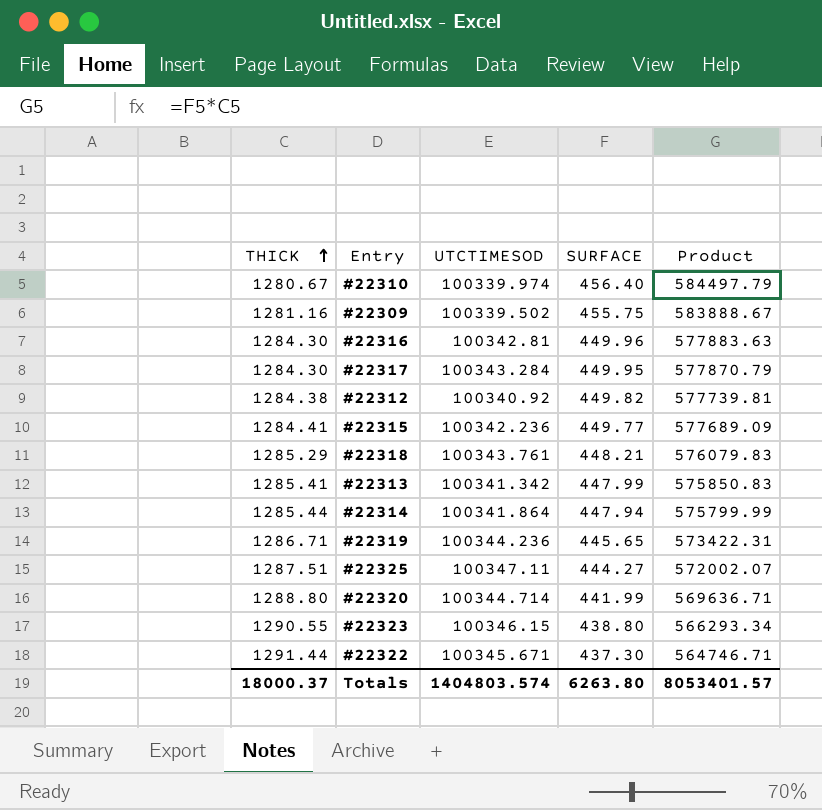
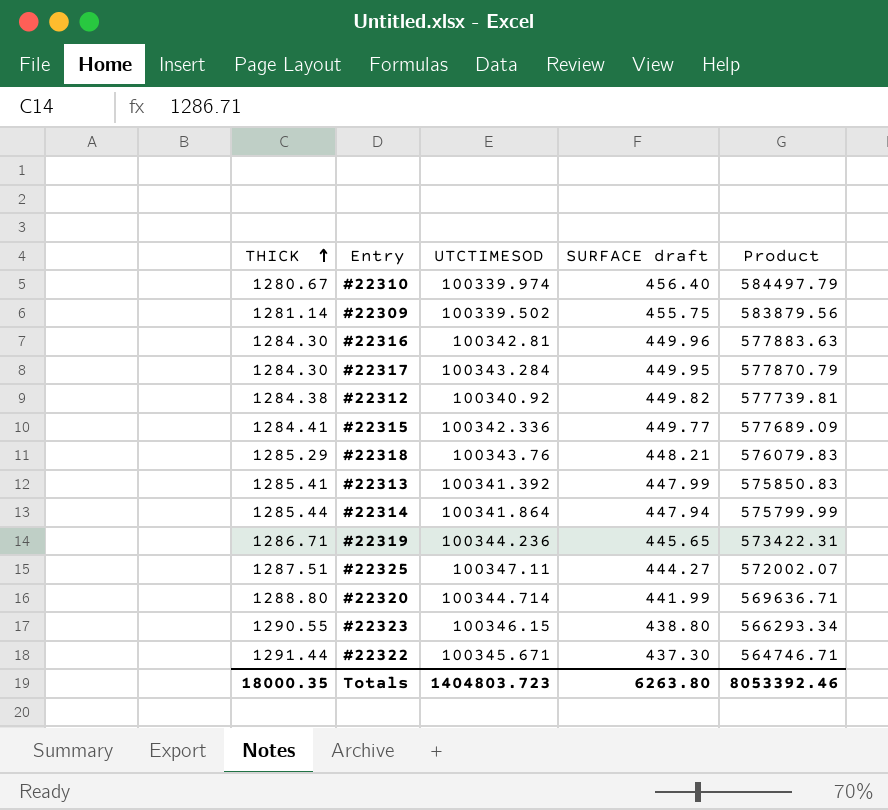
column name: SURFACE -> SURFACE draft
#22309 | THICK: 1281.16 -> 1281.14
#22309 | Product: 583888.67 -> 583879.56
#22315 | UTCTIMESOD: 100342.236 -> 100342.336
#22318 | UTCTIMESOD: 100343.761 -> 100343.76
#22313 | UTCTIMESOD: 100341.342 -> 100341.392
Totals | THICK: 18000.37 -> 18000.35
Totals | UTCTIMESOD: 1404803.574 -> 1404803.723
Totals | Product: 8053401.57 -> 8053392.46

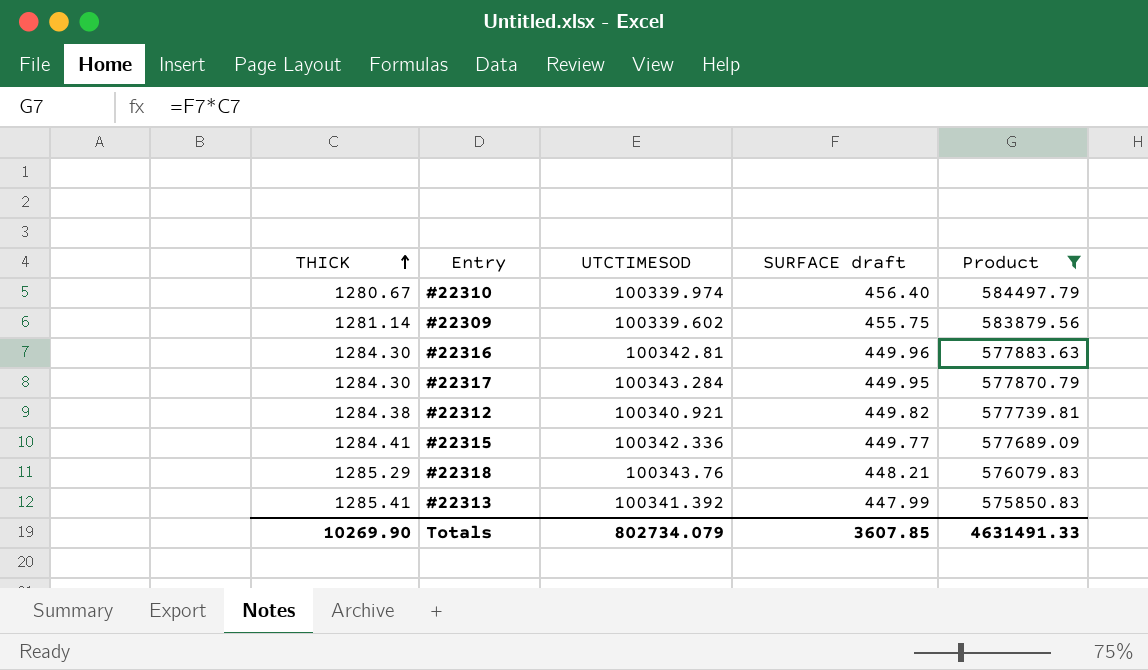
filter: none -> Product >= 575850.83
#22309 | UTCTIMESOD: 100339.502 -> 100339.602
#22312 | UTCTIMESOD: 100340.92 -> 100340.921
Totals | THICK: 18000.35 -> 10269.90
Totals | UTCTIMESOD: 1404803.723 -> 802734.079
Totals | SURFACE draft: 6263.80 -> 3607.85
Totals | Product: 8053392.46 -> 4631491.33

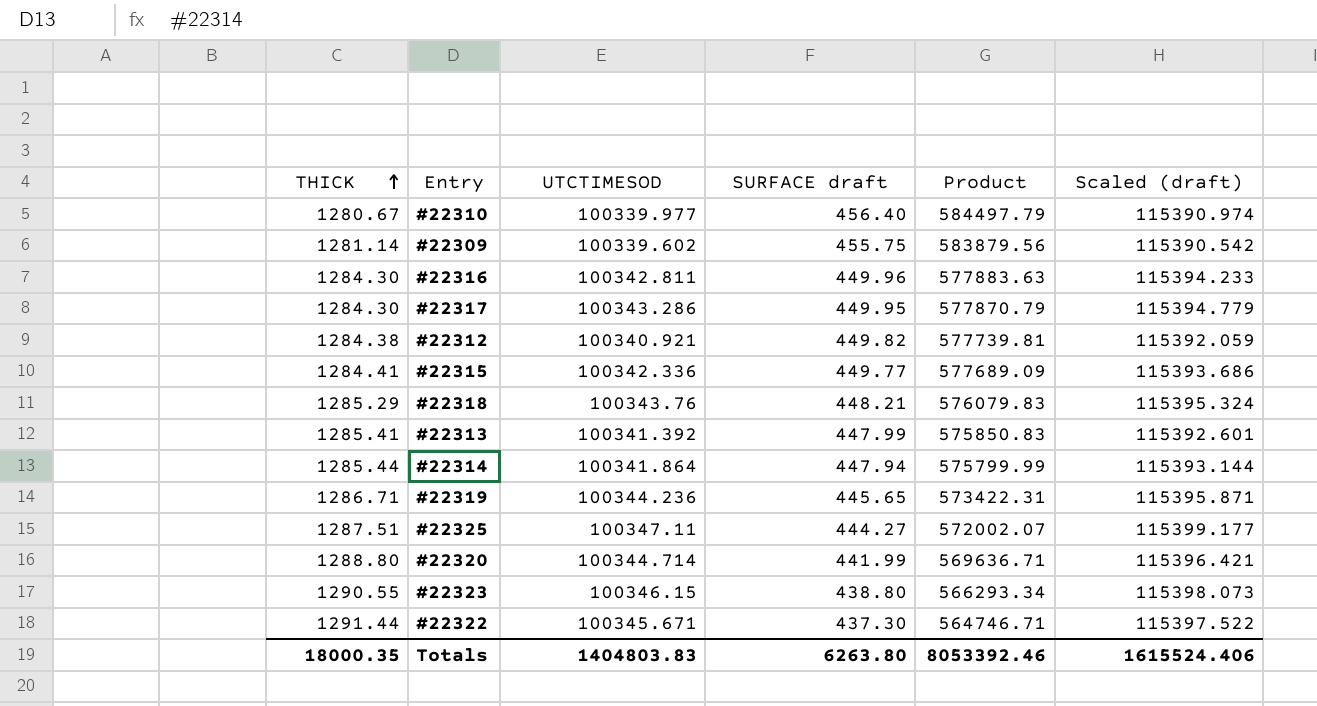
filter: Product >= 575850.83 -> none
column Scaled (draft) | formula: none -> [UTCTIMESOD] * 1.15
#22310 | UTCTIMESOD: 100339.974 -> 100339.977
#22316 | UTCTIMESOD: 100342.81 -> 100342.811
#22317 | UTCTIMESOD: 100343.284 -> 100343.286
Totals | THICK: 10269.90 -> 18000.35
Totals | UTCTIMESOD: 802734.079 -> 1404803.83
Totals | SURFACE draft: 3607.85 -> 6263.80
Totals | Product: 4631491.33 -> 8053392.46

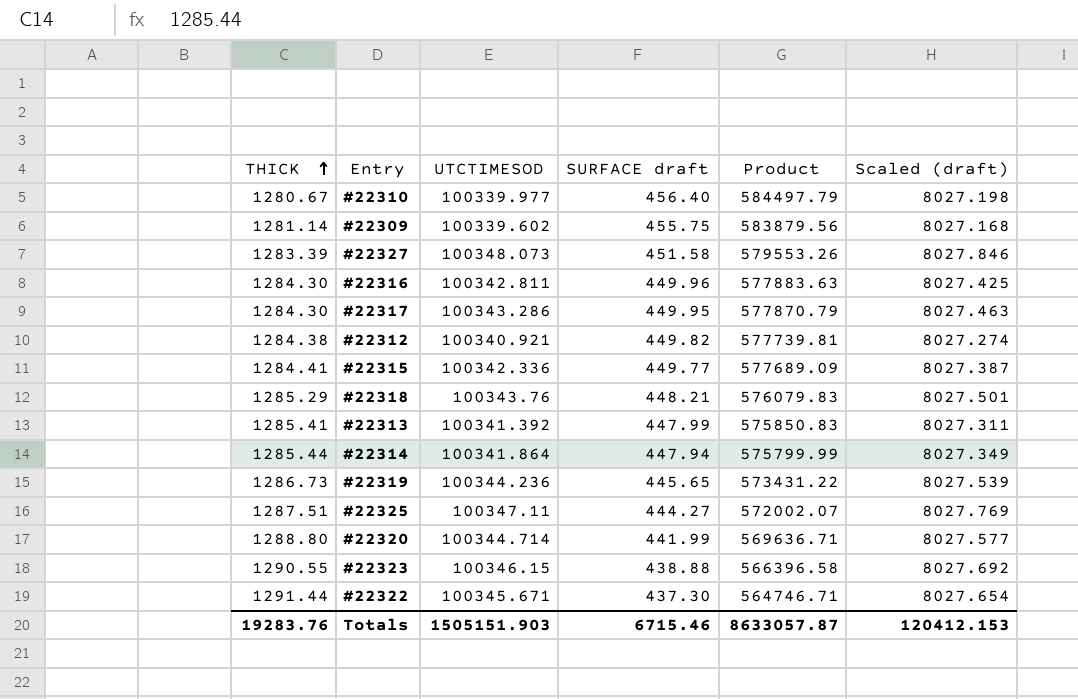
column Scaled (draft) | formula: [UTCTIMESOD] * 1.15 -> [UTCTIMESOD] * 0.08
row #22327: none -> 1283.39 | 100348.073 | 451.58 | 579553.26 | 8027.846
#22319 | THICK: 1286.71 -> 1286.73
#22319 | Product: 573422.31 -> 573431.22
#22323 | SURFACE draft: 438.80 -> 438.88
#22323 | Product: 566293.34 -> 566396.58
Totals | THICK: 18000.35 -> 19283.76
Totals | UTCTIMESOD: 1404803.83 -> 1505151.903
Totals | SURFACE draft: 6263.80 -> 6715.46
Totals | Product: 8053392.46 -> 8633057.87
Totals | Scaled (draft): 1615524.406 -> 120412.153

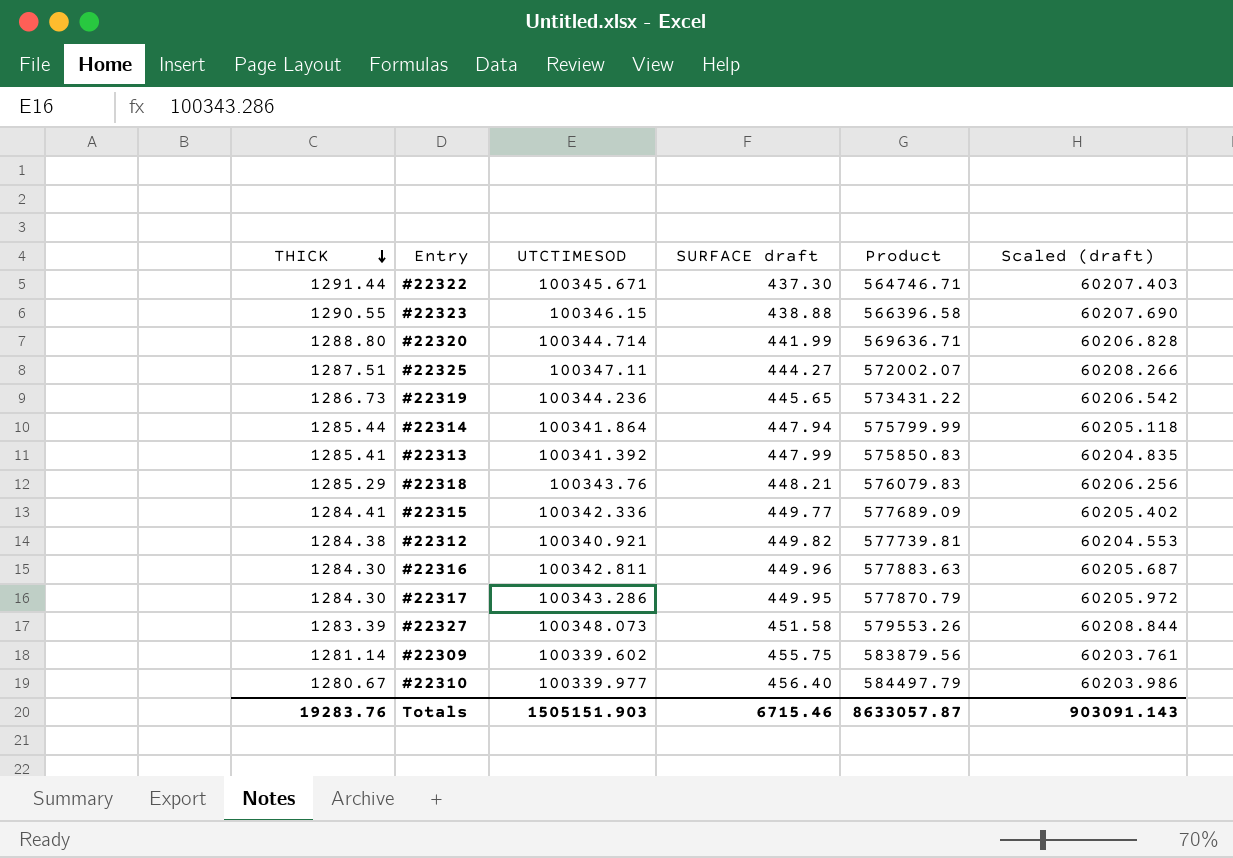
row order: THICK ascending -> THICK descending
column Scaled (draft) | formula: [UTCTIMESOD] * 0.08 -> [UTCTIMESOD] * 0.6
Totals | Scaled (draft): 120412.153 -> 903091.143

